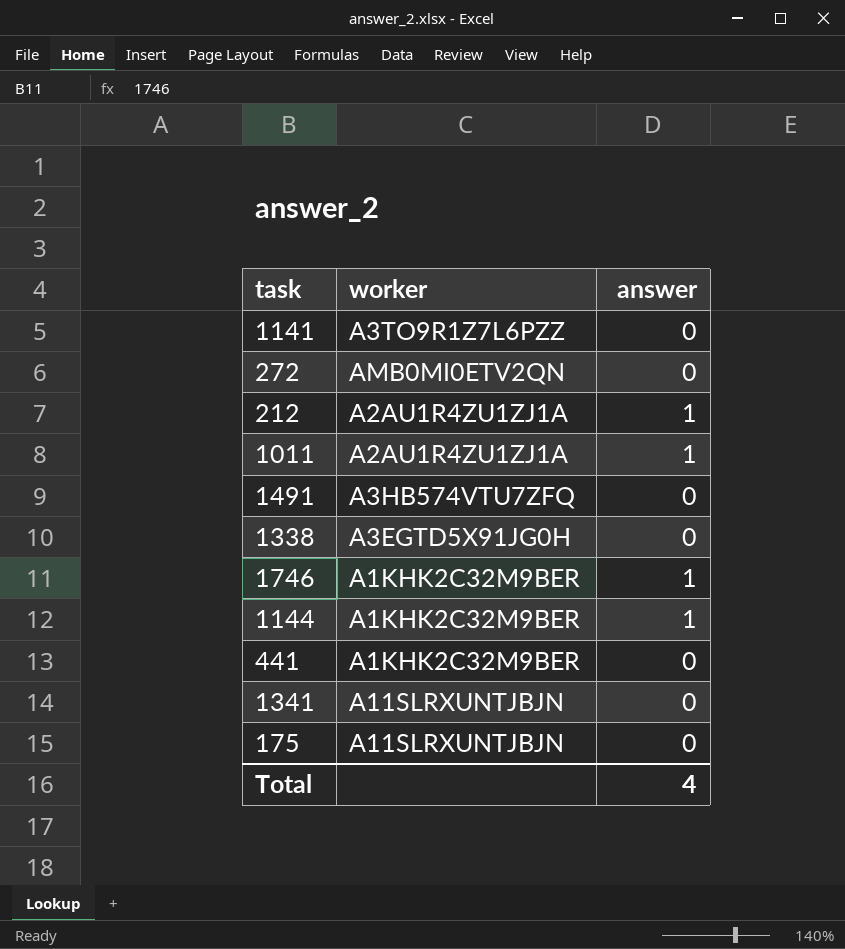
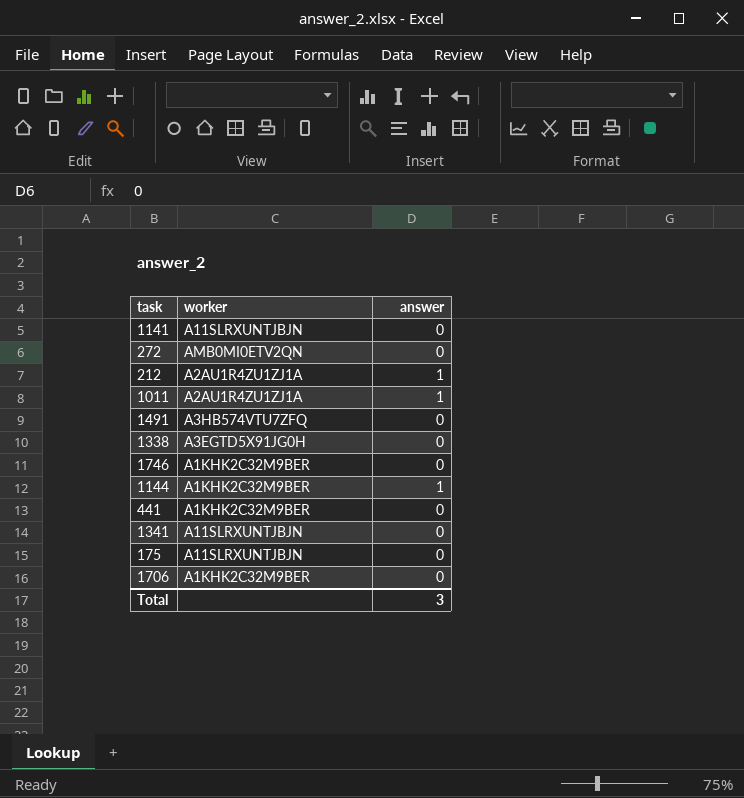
1141 | worker: A3TO9R1Z7L6PZZ -> A11SLRXUNTJBJN
1746 | answer: 1 -> 0
row 1706: none -> A1KHK2C32M9BER | 0
Total | answer: 4 -> 3

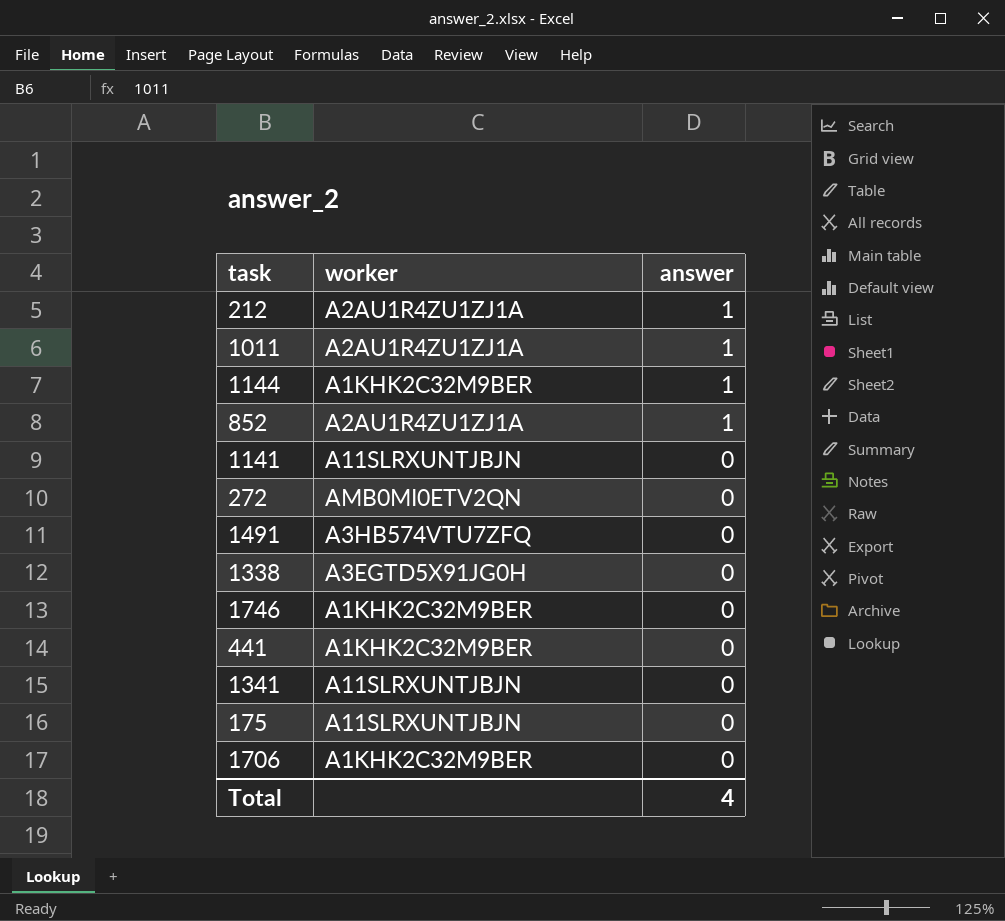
row order: none -> answer descending
row 852: none -> A2AU1R4ZU1ZJ1A | 1
Total | answer: 3 -> 4

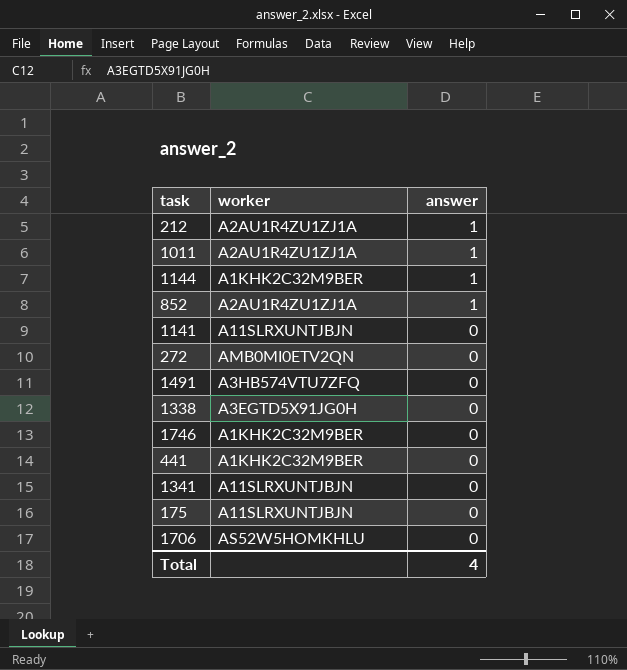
1706 | worker: A1KHK2C32M9BER -> AS52W5HOMKHLU

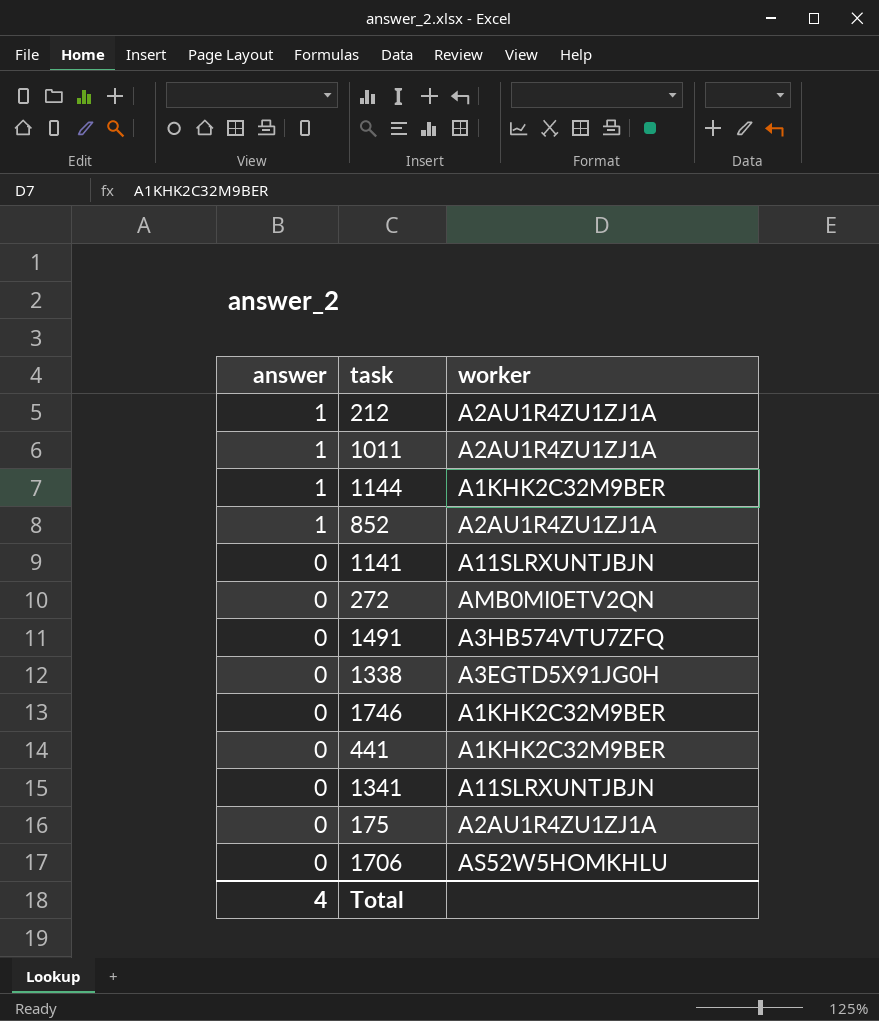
column answer | position: 3 -> 1
175 | worker: A11SLRXUNTJBJN -> A2AU1R4ZU1ZJ1A

